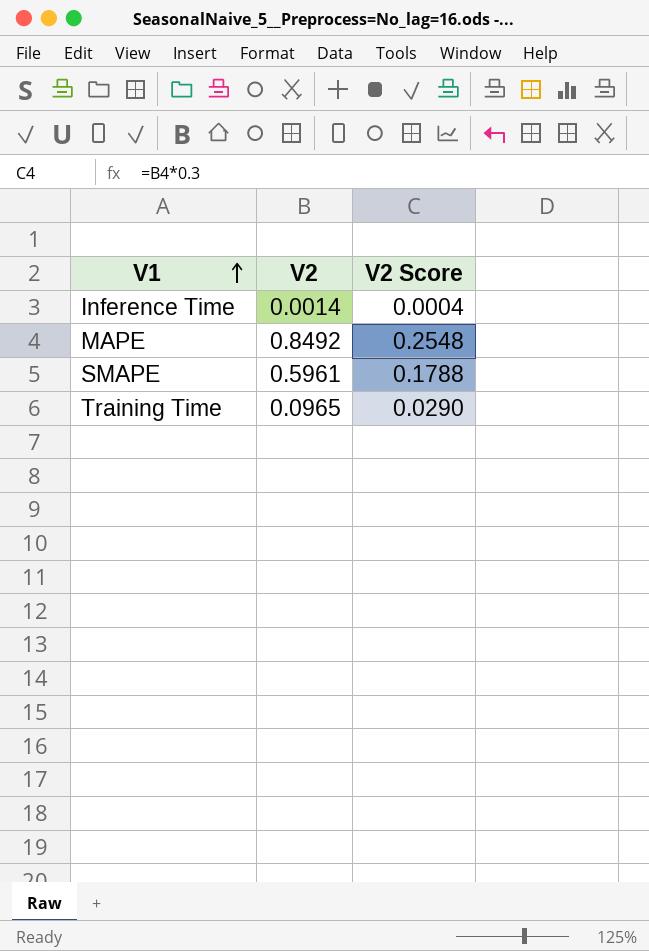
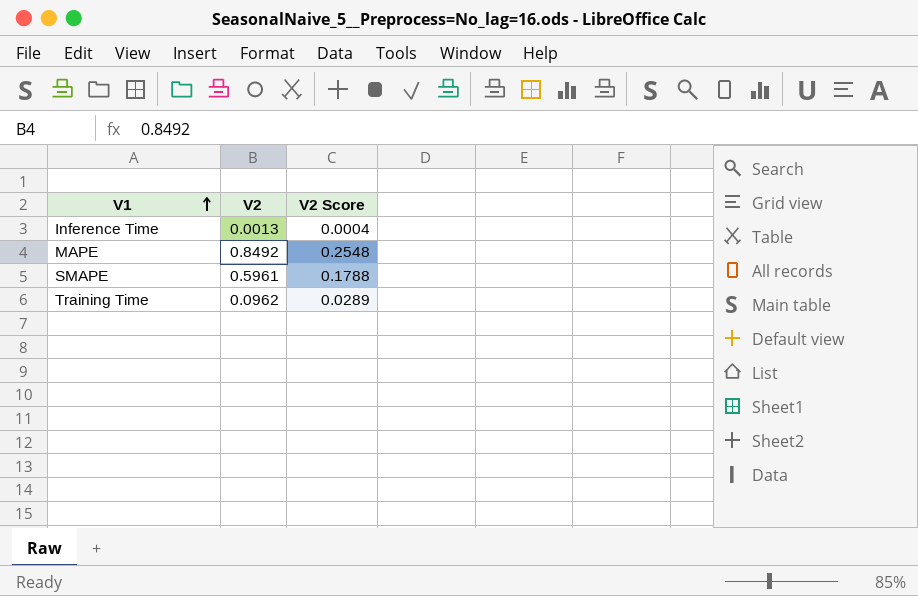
Inference Time | V2: 0.0014 -> 0.0013
Training Time | V2: 0.0965 -> 0.0962
Training Time | V2 Score: 0.0290 -> 0.0289

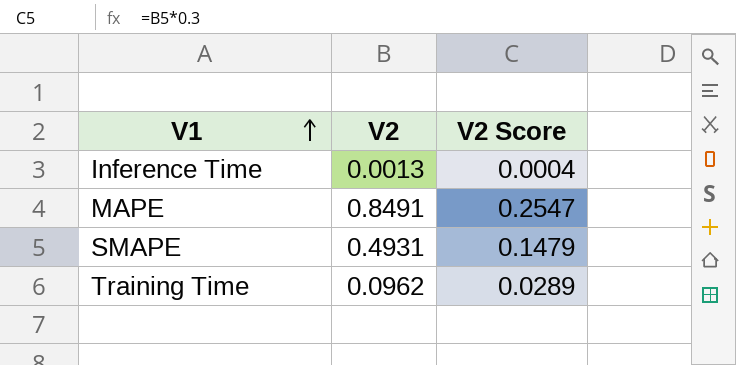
MAPE | V2: 0.8492 -> 0.8491
MAPE | V2 Score: 0.2548 -> 0.2547
SMAPE | V2: 0.5961 -> 0.4931
SMAPE | V2 Score: 0.1788 -> 0.1479

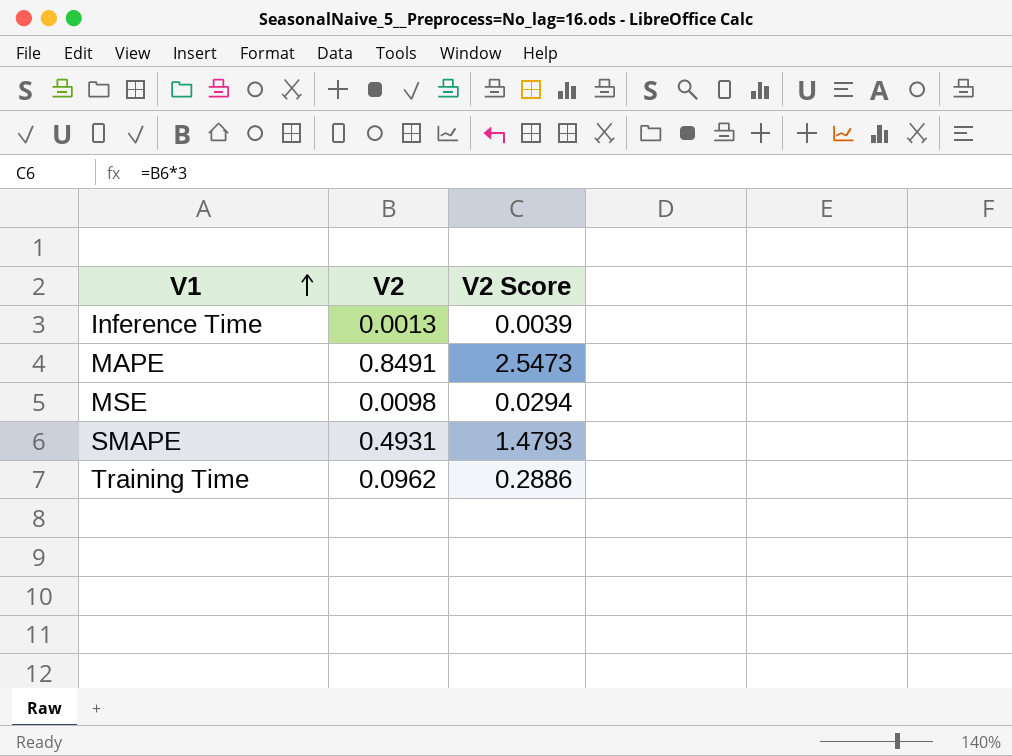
column V2 Score | formula: [V2] * 0.3 -> [V2] * 3
row MSE: none -> 0.0098 | 0.0294

